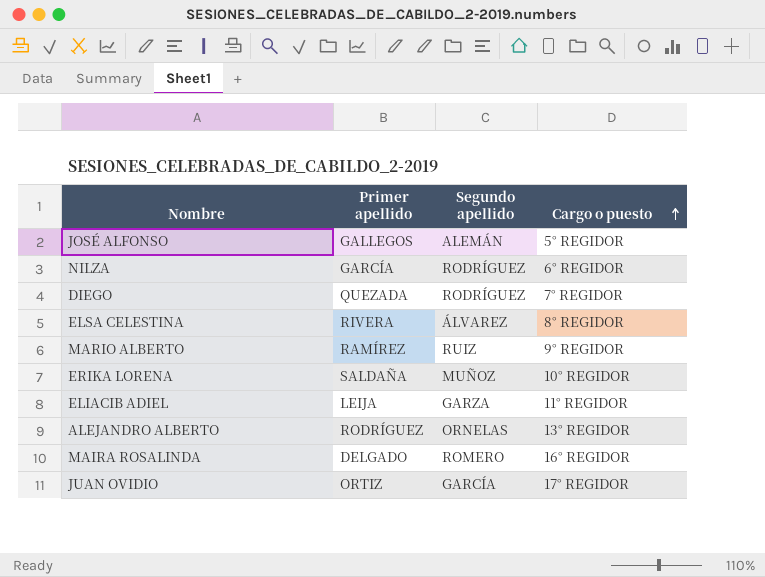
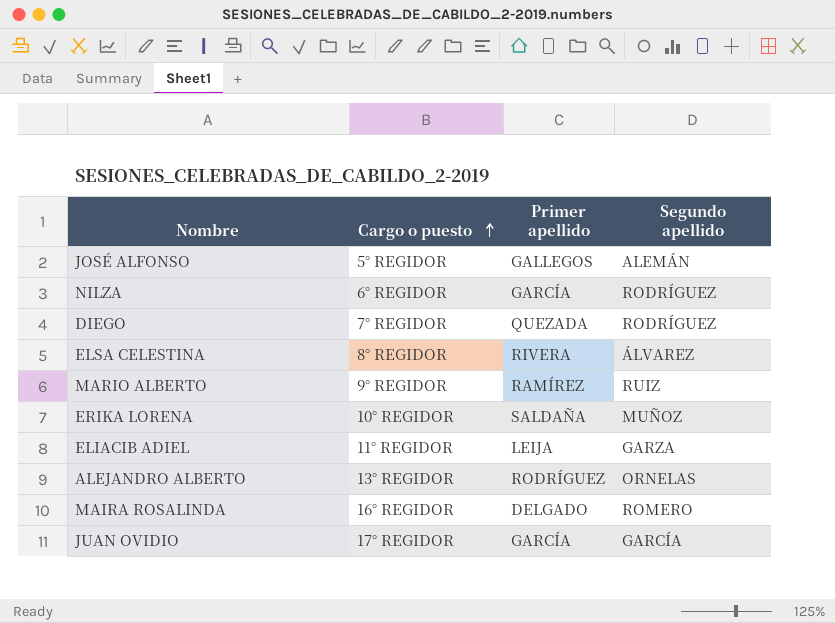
column Cargo o puesto | position: 4 -> 2
JUAN OVIDIO | Primer apellido: ORTIZ -> GARCÍA

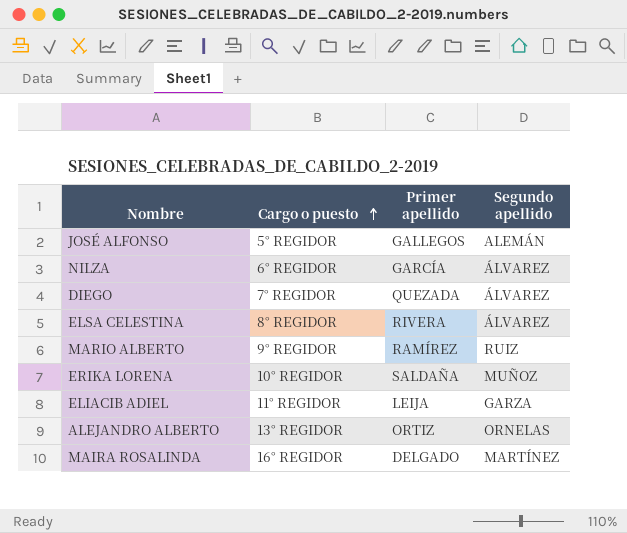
row JUAN OVIDIO: 17° REGIDOR | GARCÍA | GARCÍA -> none
NILZA | Segundo apellido: RODRÍGUEZ -> ÁLVAREZ
DIEGO | Segundo apellido: RODRÍGUEZ -> ÁLVAREZ
ALEJANDRO ALBERTO | Primer apellido: RODRÍGUEZ -> ORTIZ
MAIRA ROSALINDA | Segundo apellido: ROMERO -> MARTÍNEZ

